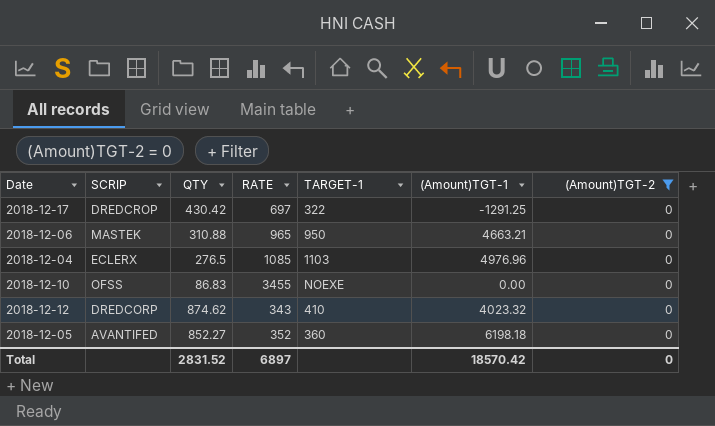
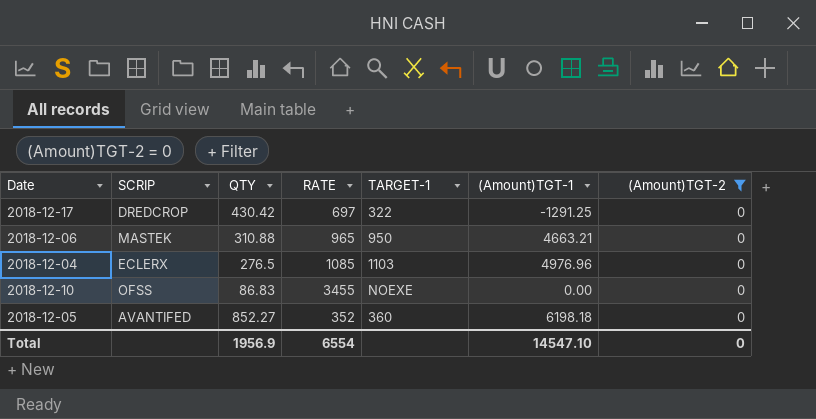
row 2018-12-12: DREDCORP | 874.62 | 343 | 410 | 4023.32 | 0 -> none
Total | QTY: 2831.52 -> 1956.9
Total | RATE: 6897 -> 6554
Total | (Amount)TGT-1: 18570.42 -> 14547.10

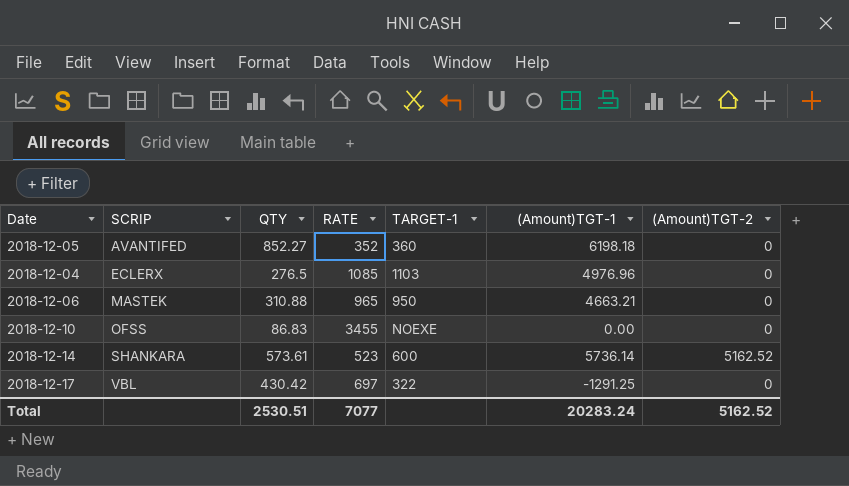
filter: (Amount)TGT-2 = 0 -> none
row order: none -> SCRIP ascending
2018-12-17 | SCRIP: DREDCROP -> VBL
Total | QTY: 1956.9 -> 2530.51
Total | RATE: 6554 -> 7077
Total | (Amount)TGT-1: 14547.10 -> 20283.24
Total | (Amount)TGT-2: 0 -> 5162.52

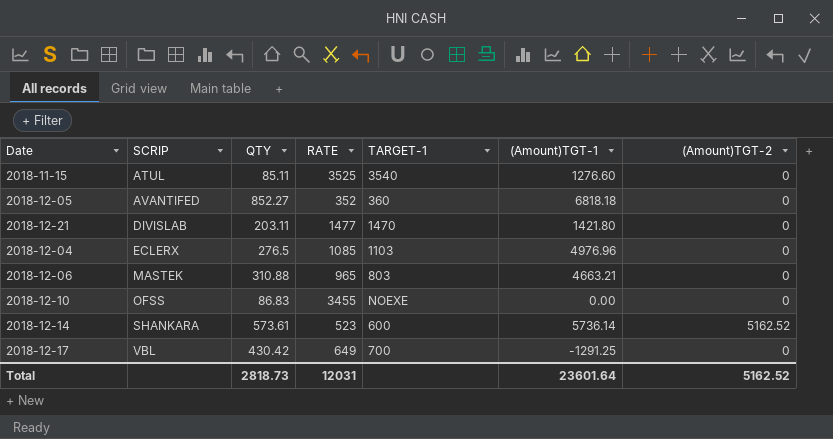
row 2018-11-15: none -> ATUL | 85.11 | 3525 | 3540 | 1276.60 | 0
2018-12-05 | (Amount)TGT-1: 6198.18 -> 6818.18
row 2018-12-21: none -> DIVISLAB | 203.11 | 1477 | 1470 | 1421.80 | 0
2018-12-06 | TARGET-1: 950 -> 803
2018-12-17 | RATE: 697 -> 649
2018-12-17 | TARGET-1: 322 -> 700
Total | QTY: 2530.51 -> 2818.73
Total | RATE: 7077 -> 12031
Total | (Amount)TGT-1: 20283.24 -> 23601.64

